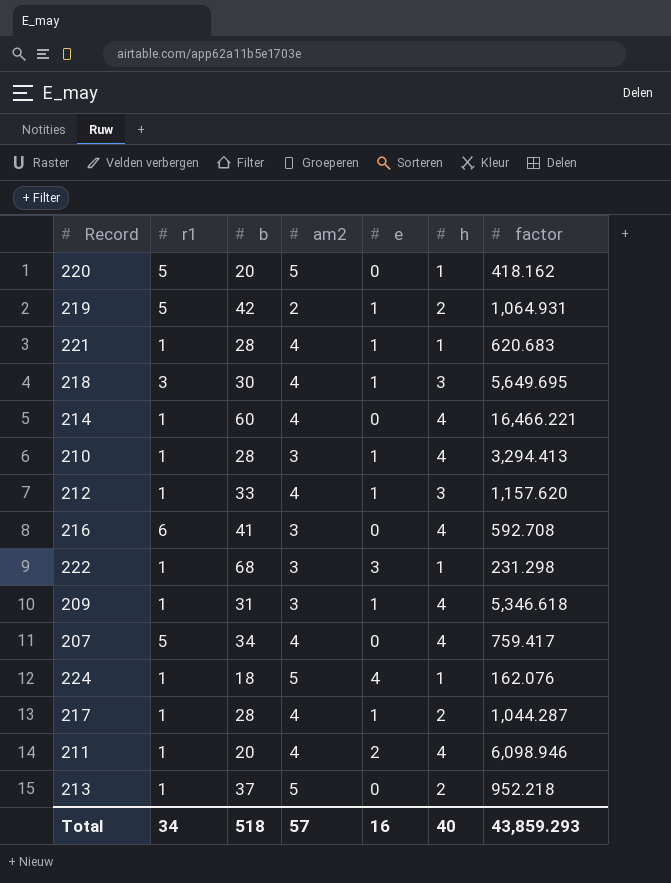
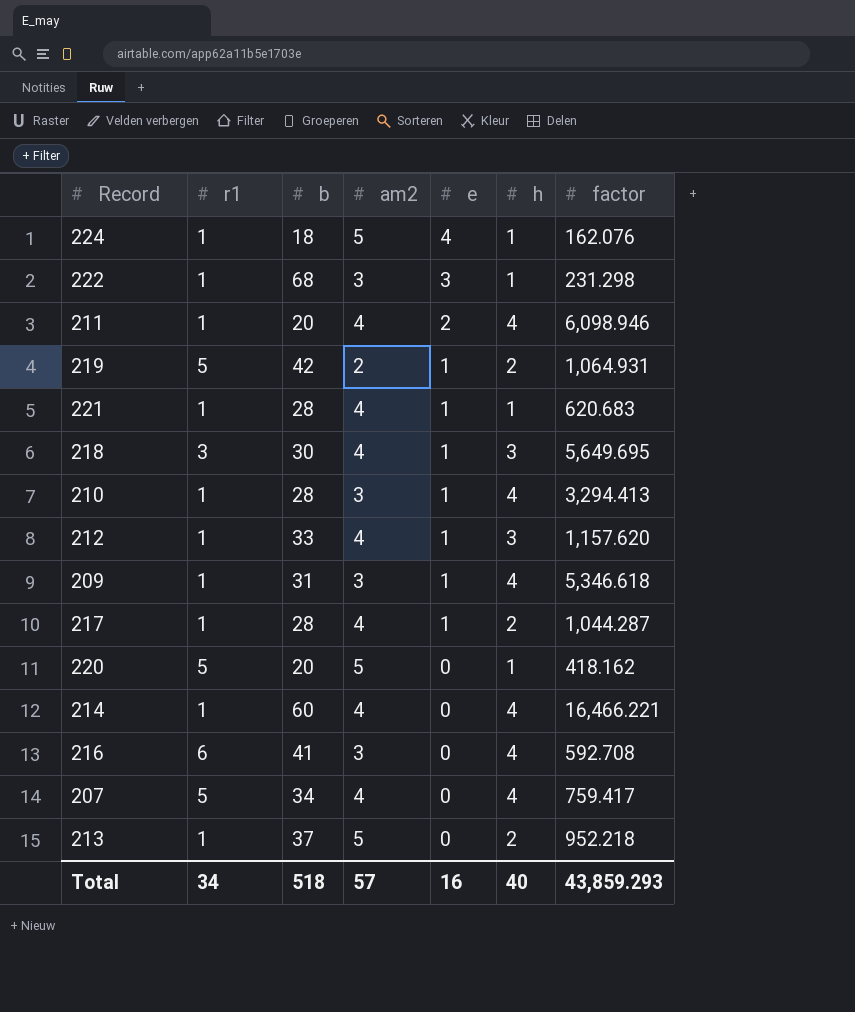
row order: none -> e descending

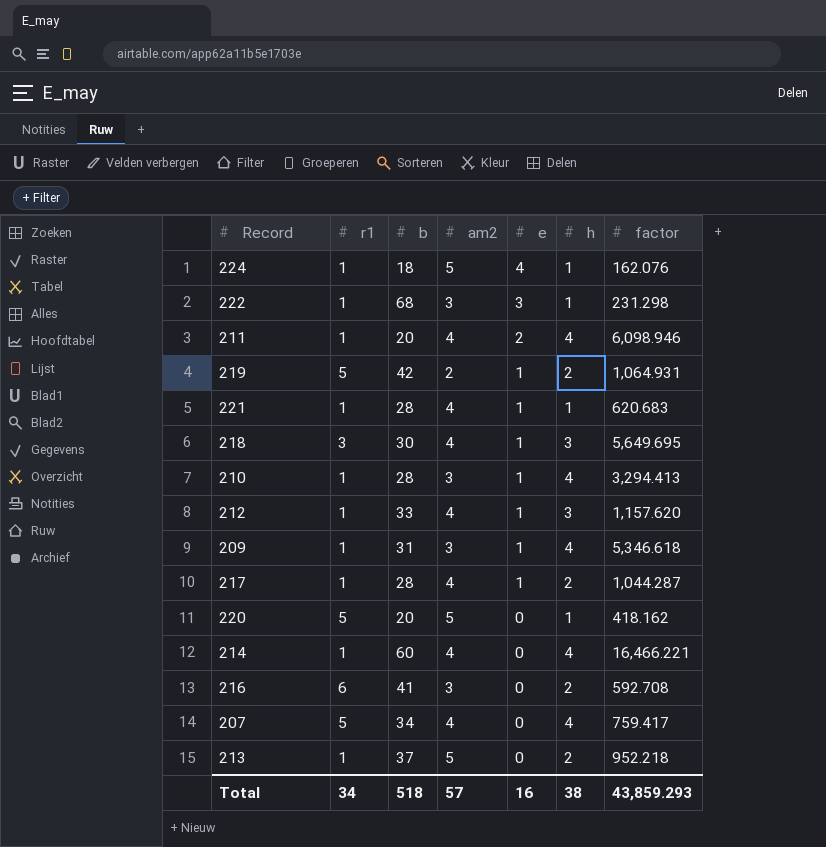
216 | h: 4 -> 2
Total | h: 40 -> 38

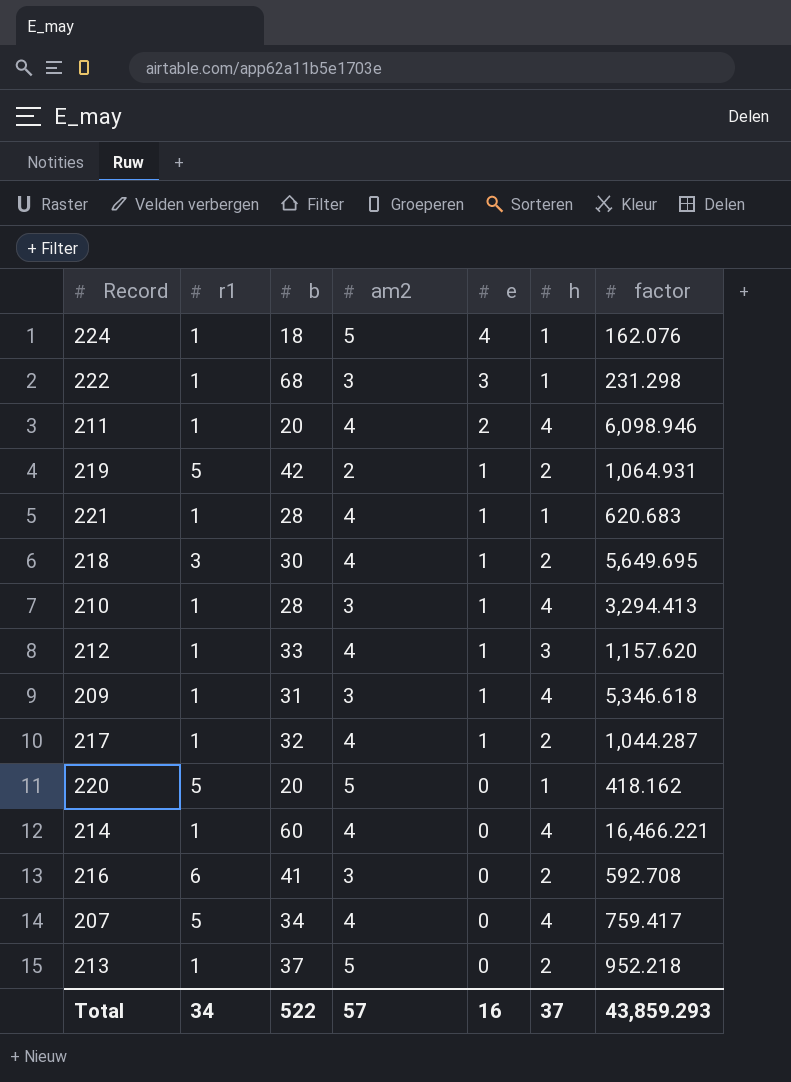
218 | h: 3 -> 2
217 | b: 28 -> 32
Total | b: 518 -> 522
Total | h: 38 -> 37

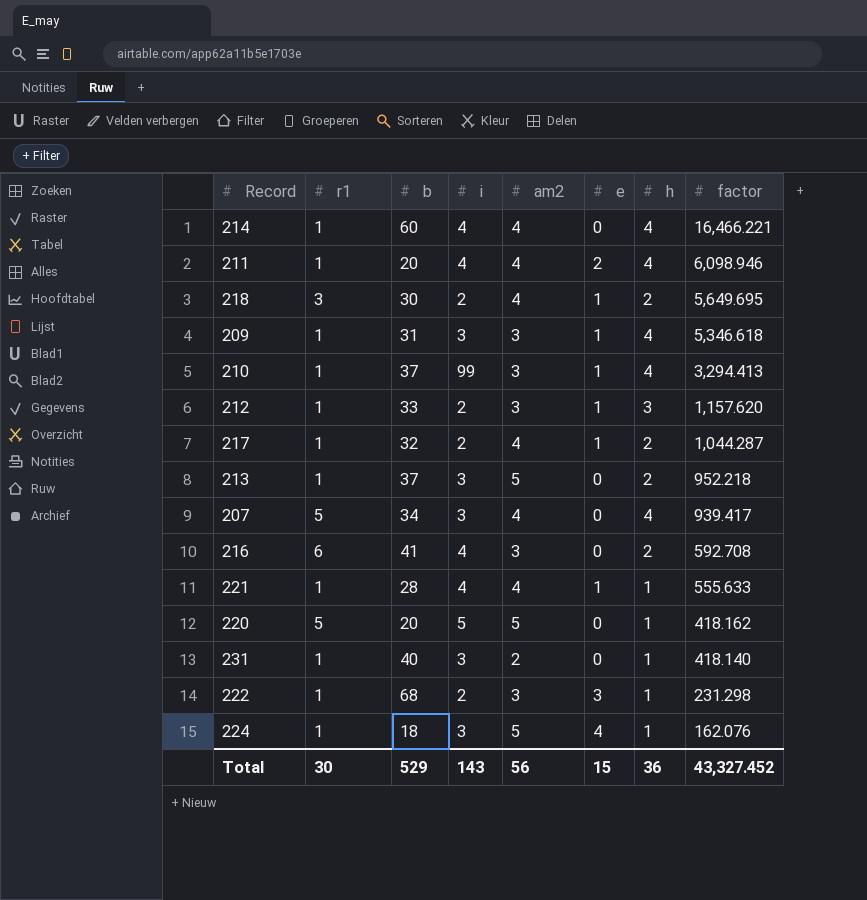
row order: e descending -> factor descending
column i | position: none -> 4
row 219: 5 | 42 | 2 | 1 | 2 | 1,064.931 -> none
210 | b: 28 -> 37
212 | am2: 4 -> 3
207 | factor: 759.417 -> 939.417
221 | factor: 620.683 -> 555.633
row 231: none -> 1 | 40 | 3 | 2 | 0 | 1 | 418.140
Total | r1: 34 -> 30
Total | b: 522 -> 529
Total | am2: 57 -> 56
Total | e: 16 -> 15
Total | h: 37 -> 36
Total | factor: 43,859.293 -> 43,327.452

